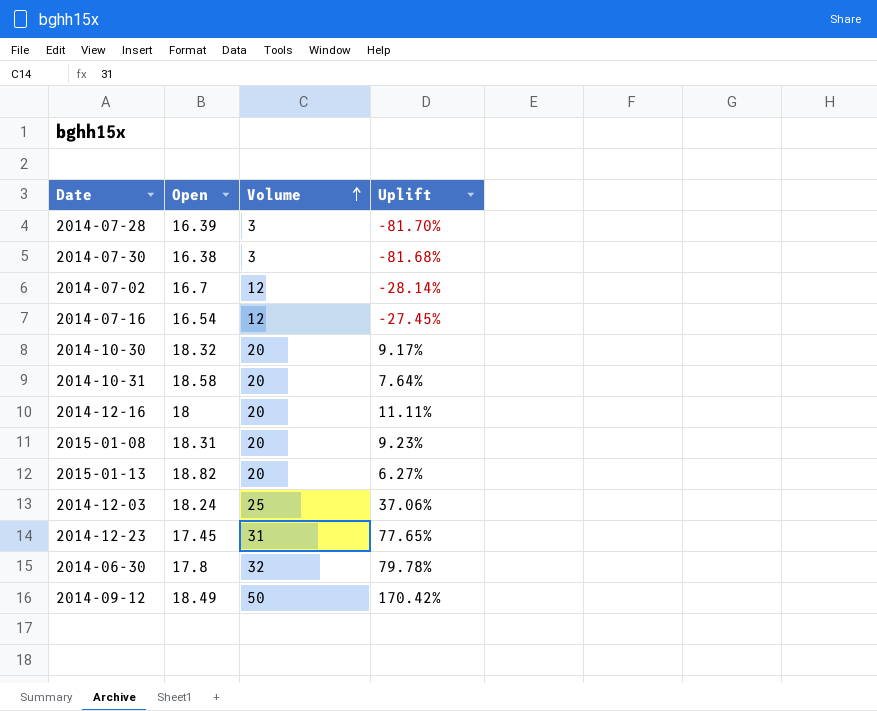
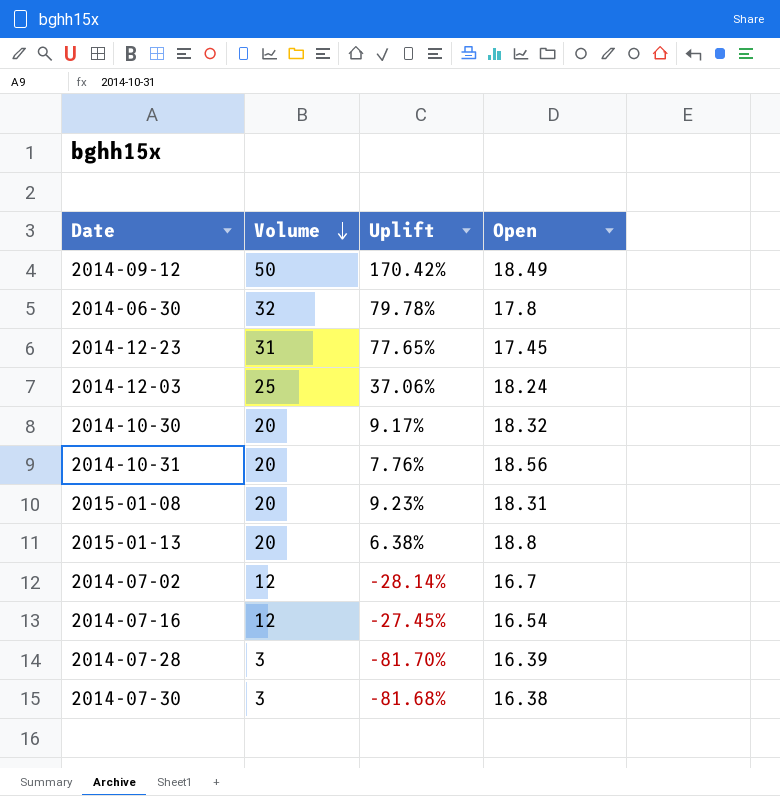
row order: Volume ascending -> Volume descending
column Open | position: 2 -> 4
row 2014-12-16: 18 | 20 | 11.11% -> none
2014-10-31 | Uplift: 7.64% -> 7.76%
2014-10-31 | Open: 18.58 -> 18.56
2015-01-13 | Uplift: 6.27% -> 6.38%
2015-01-13 | Open: 18.82 -> 18.8

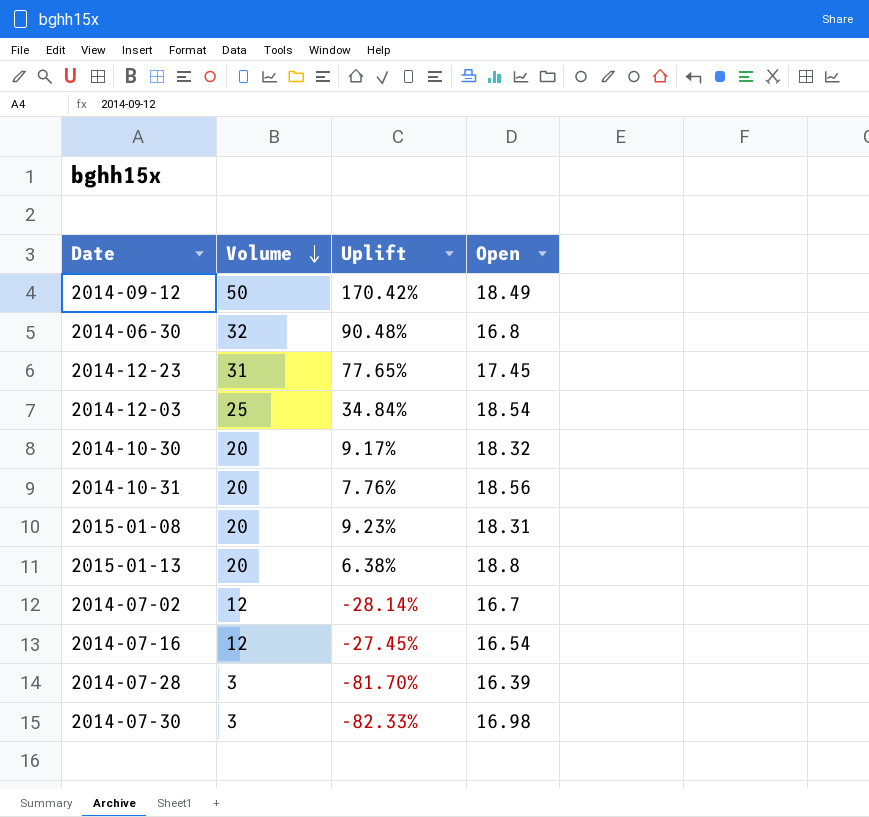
2014-06-30 | Uplift: 79.78% -> 90.48%
2014-06-30 | Open: 17.8 -> 16.8
2014-12-03 | Uplift: 37.06% -> 34.84%
2014-12-03 | Open: 18.24 -> 18.54
2014-07-30 | Uplift: -81.68% -> -82.33%
2014-07-30 | Open: 16.38 -> 16.98

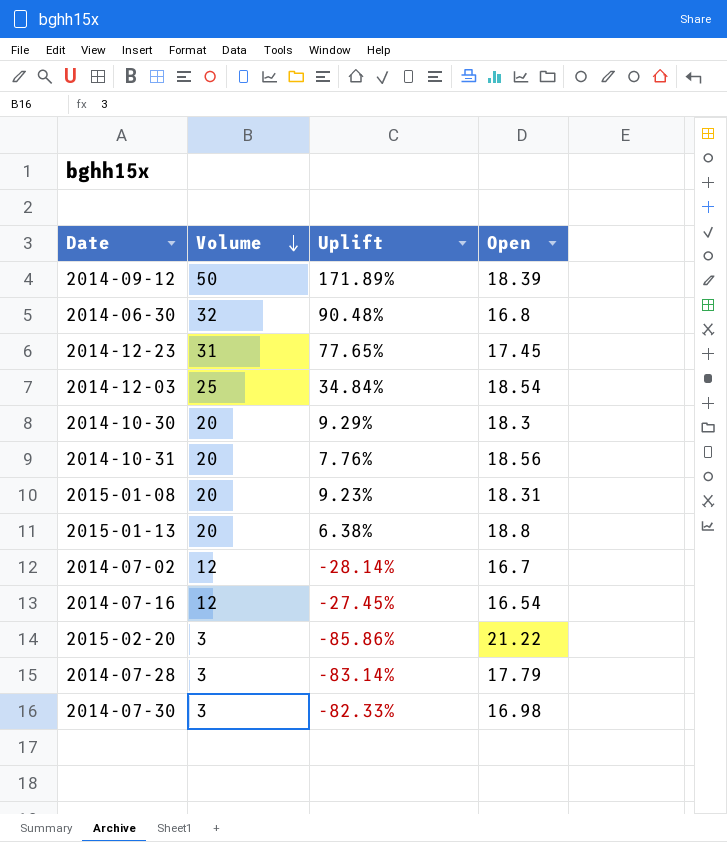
2014-09-12 | Uplift: 170.42% -> 171.89%
2014-09-12 | Open: 18.49 -> 18.39
2014-10-30 | Uplift: 9.17% -> 9.29%
2014-10-30 | Open: 18.32 -> 18.3
row 2015-02-20: none -> 3 | -85.86% | 21.22
2014-07-28 | Uplift: -81.70% -> -83.14%
2014-07-28 | Open: 16.39 -> 17.79

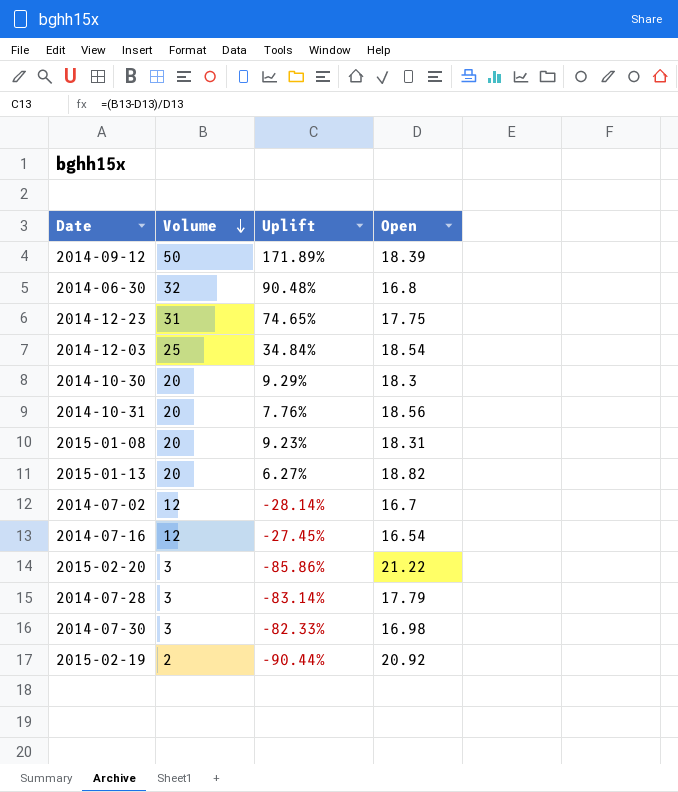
2014-12-23 | Uplift: 77.65% -> 74.65%
2014-12-23 | Open: 17.45 -> 17.75
2015-01-13 | Uplift: 6.38% -> 6.27%
2015-01-13 | Open: 18.8 -> 18.82
row 2015-02-19: none -> 2 | -90.44% | 20.92

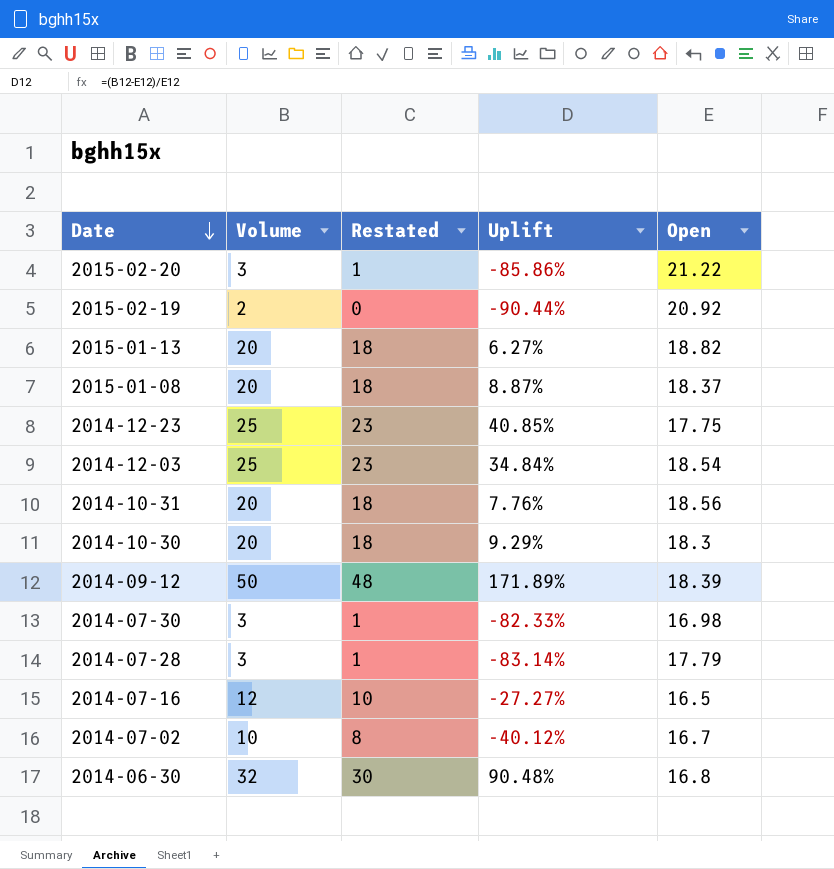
row order: Volume descending -> Date descending
column Restated | formula: none -> [Volume] - 2
2015-01-08 | Uplift: 9.23% -> 8.87%
2015-01-08 | Open: 18.31 -> 18.37
2014-12-23 | Volume: 31 -> 25
2014-12-23 | Uplift: 74.65% -> 40.85%
2014-07-16 | Uplift: -27.45% -> -27.27%
2014-07-16 | Open: 16.54 -> 16.5
2014-07-02 | Volume: 12 -> 10
2014-07-02 | Uplift: -28.14% -> -40.12%

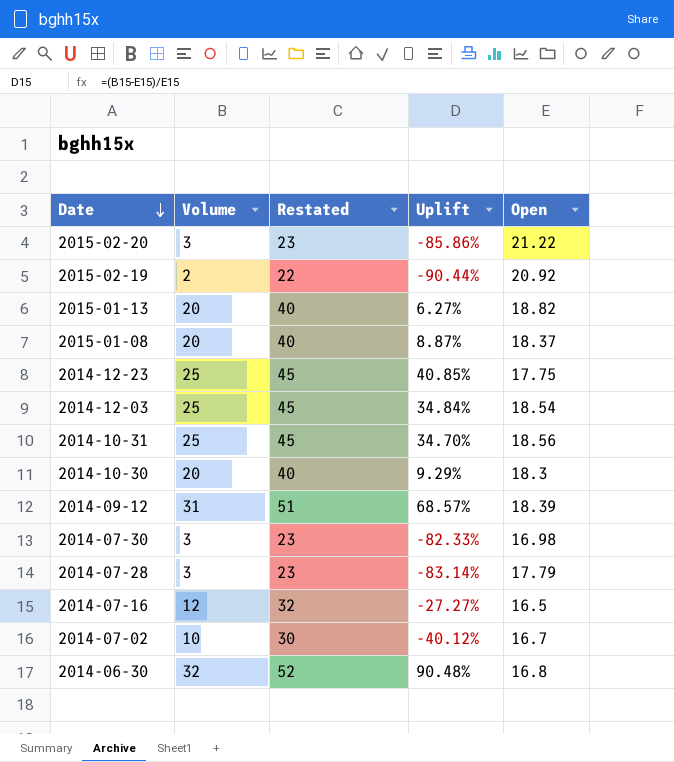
column Restated | formula: [Volume] - 2 -> [Volume] + 20
2014-10-31 | Volume: 20 -> 25
2014-10-31 | Uplift: 7.76% -> 34.70%
2014-09-12 | Volume: 50 -> 31
2014-09-12 | Uplift: 171.89% -> 68.57%

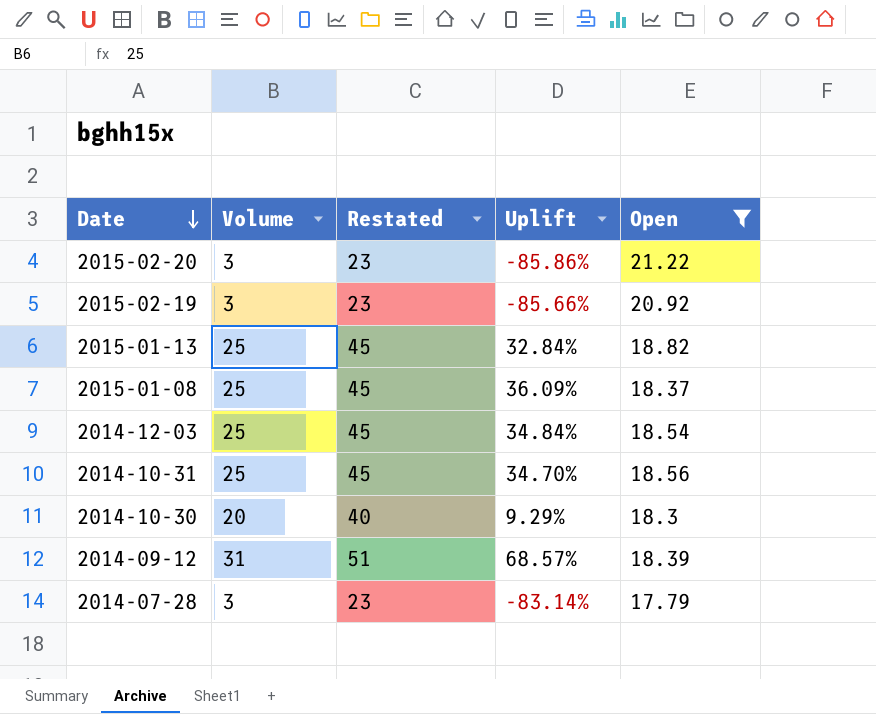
filter: none -> Open >= 17.79
2015-02-19 | Volume: 2 -> 3
2015-02-19 | Restated: 22 -> 23
2015-02-19 | Uplift: -90.44% -> -85.66%
2015-01-13 | Volume: 20 -> 25
2015-01-13 | Restated: 40 -> 45
2015-01-13 | Uplift: 6.27% -> 32.84%
2015-01-08 | Volume: 20 -> 25
2015-01-08 | Restated: 40 -> 45
2015-01-08 | Uplift: 8.87% -> 36.09%

